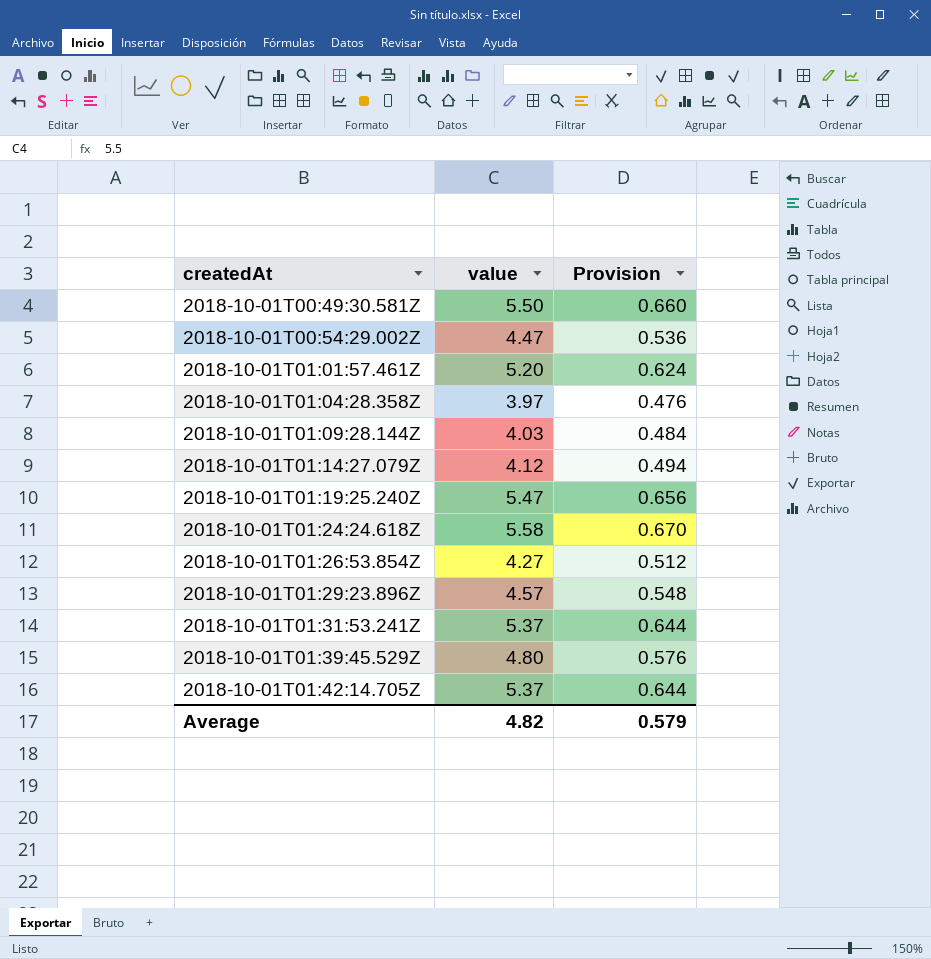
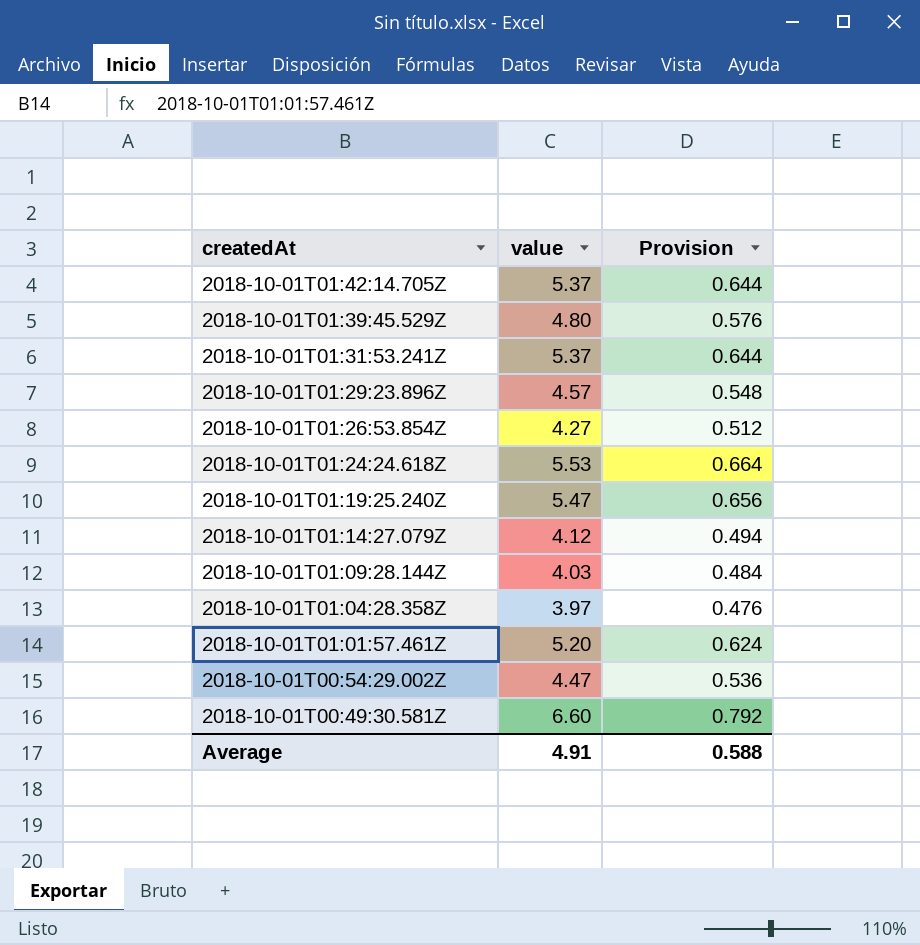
row order: createdAt ascending -> createdAt descending
2018-10-01T01:24:24.618Z | value: 5.58 -> 5.53
2018-10-01T01:24:24.618Z | Provision: 0.670 -> 0.664
2018-10-01T00:49:30.581Z | value: 5.50 -> 6.60
2018-10-01T00:49:30.581Z | Provision: 0.660 -> 0.792
Average | value: 4.82 -> 4.91
Average | Provision: 0.579 -> 0.588

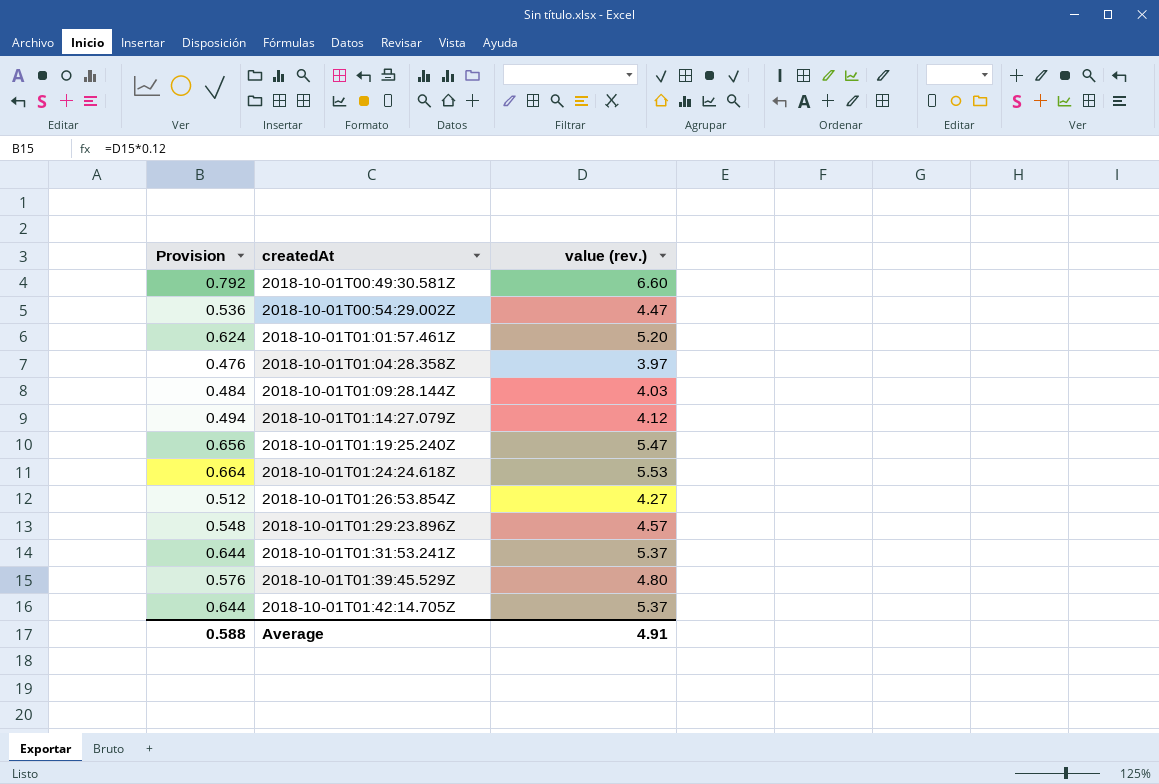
row order: createdAt descending -> createdAt ascending
column Provision | position: 3 -> 1
column name: value -> value (rev.)

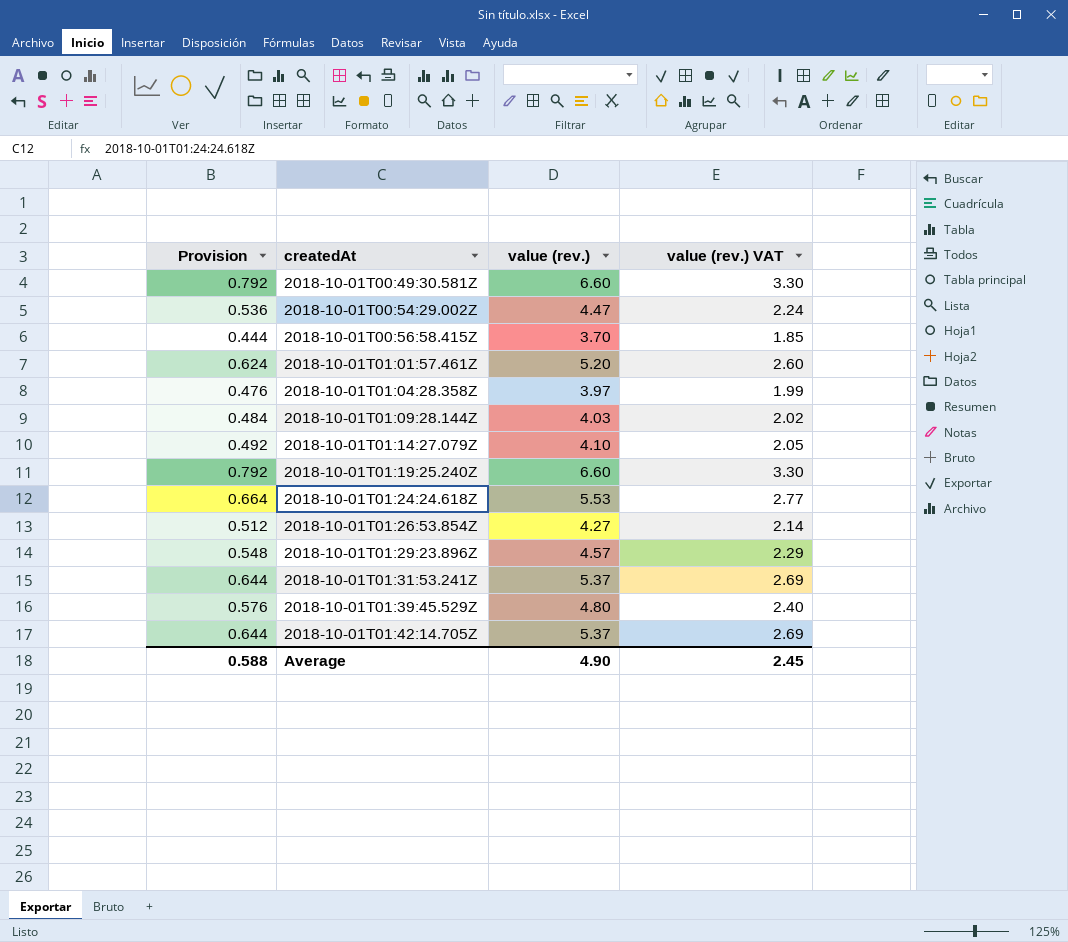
column value (rev.) VAT | formula: none -> [value (rev.)] * 0.5
row 2018-10-01T00:56:58.415Z: none -> 0.444 | 3.70 | 1.85
2018-10-01T01:14:27.079Z | Provision: 0.494 -> 0.492
2018-10-01T01:14:27.079Z | value (rev.): 4.12 -> 4.10
2018-10-01T01:19:25.240Z | Provision: 0.656 -> 0.792
2018-10-01T01:19:25.240Z | value (rev.): 5.47 -> 6.60
Average | value (rev.): 4.91 -> 4.90

